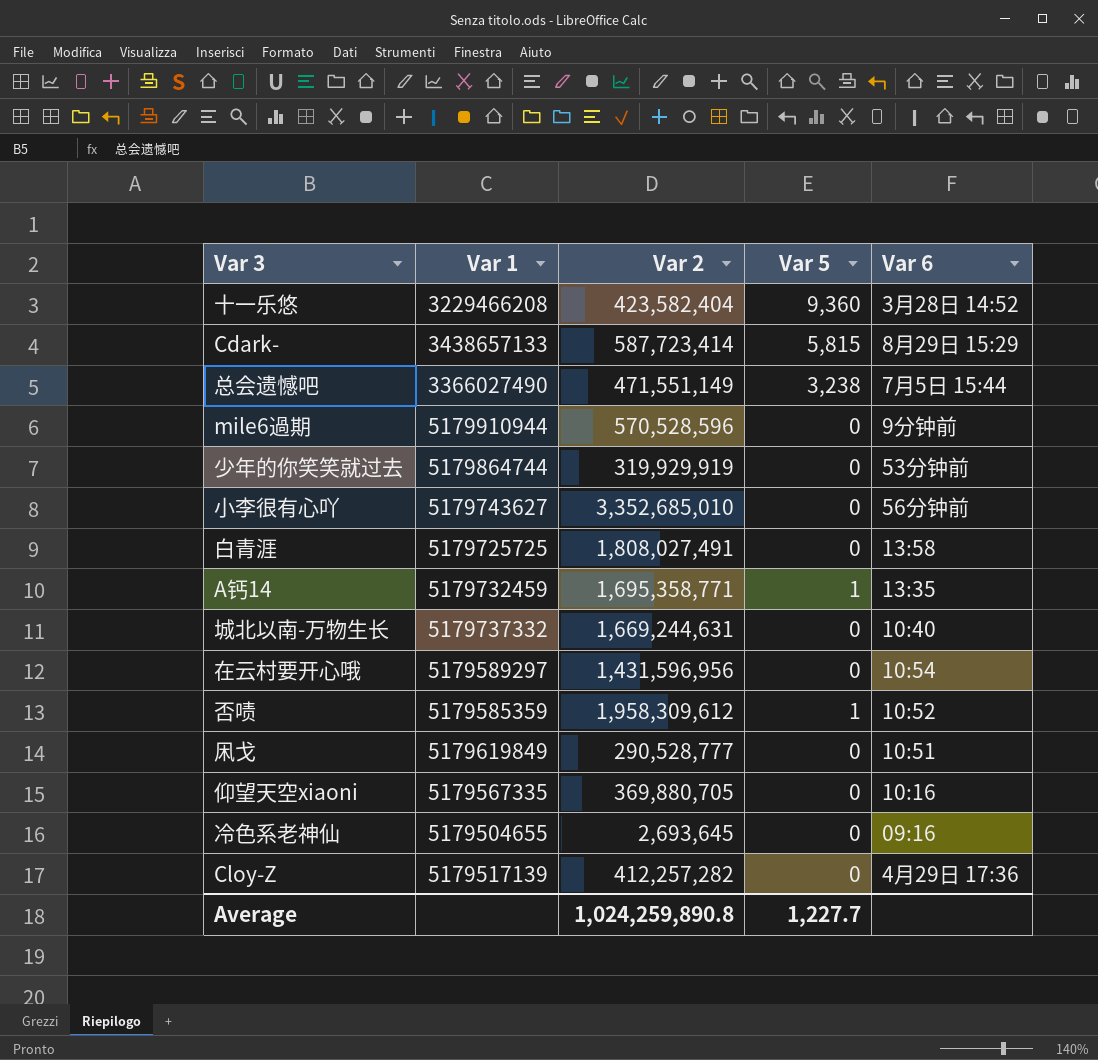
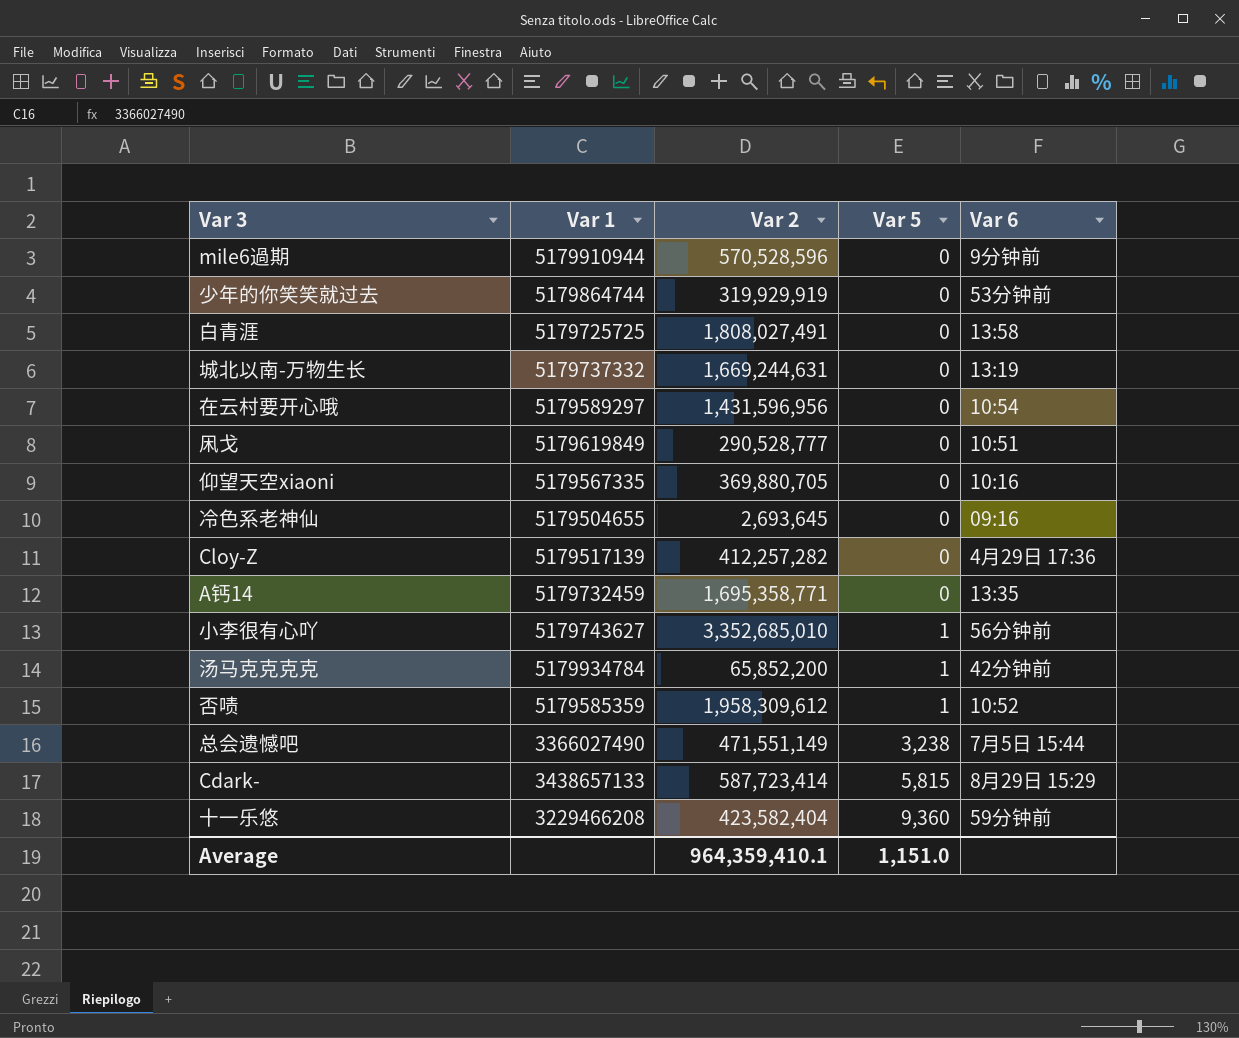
row order: none -> Var 5 ascending
城北以南-万物生长 | Var 6: 10:40 -> 13:19
A钙14 | Var 5: 1 -> 0
小李很有心吖 | Var 5: 0 -> 1
row 汤马克克克克: none -> 5179934784 | 65,852,200 | 1 | 42分钟前
十一乐悠 | Var 6: 3月28日 14:52 -> 59分钟前
Average | Var 2: 1,024,259,890.8 -> 964,359,410.1
Average | Var 5: 1,227.7 -> 1,151.0

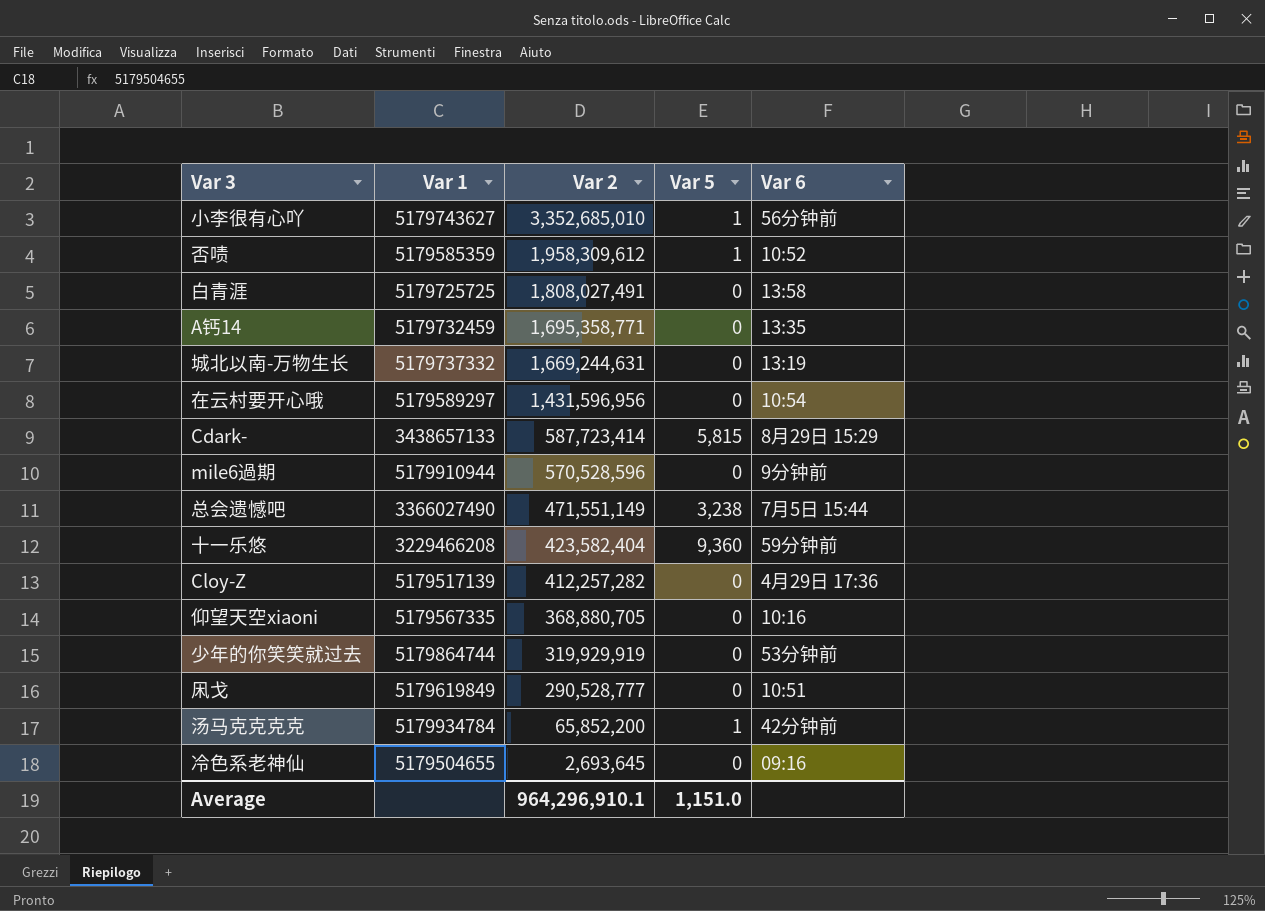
row order: Var 5 ascending -> Var 2 descending
仰望天空xiaoni | Var 2: 369,880,705 -> 368,880,705
Average | Var 2: 964,359,410.1 -> 964,296,910.1

